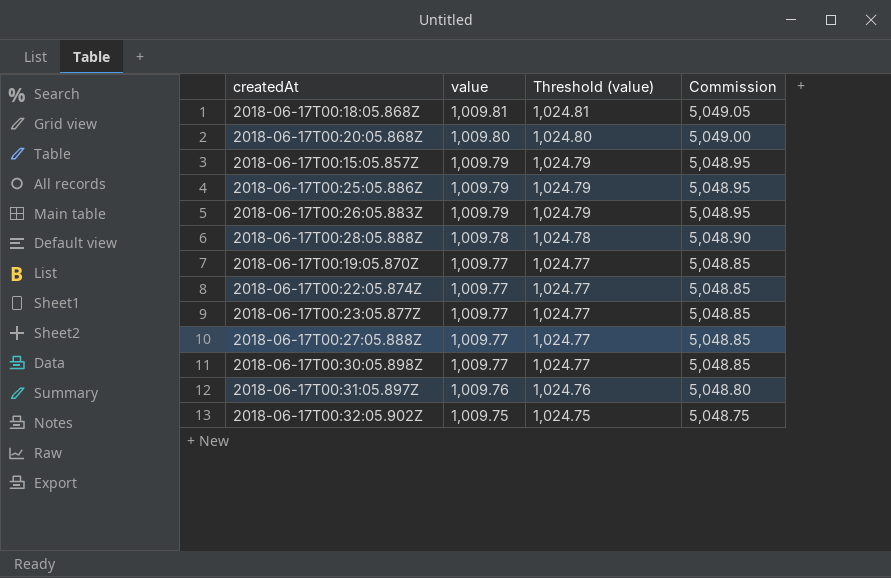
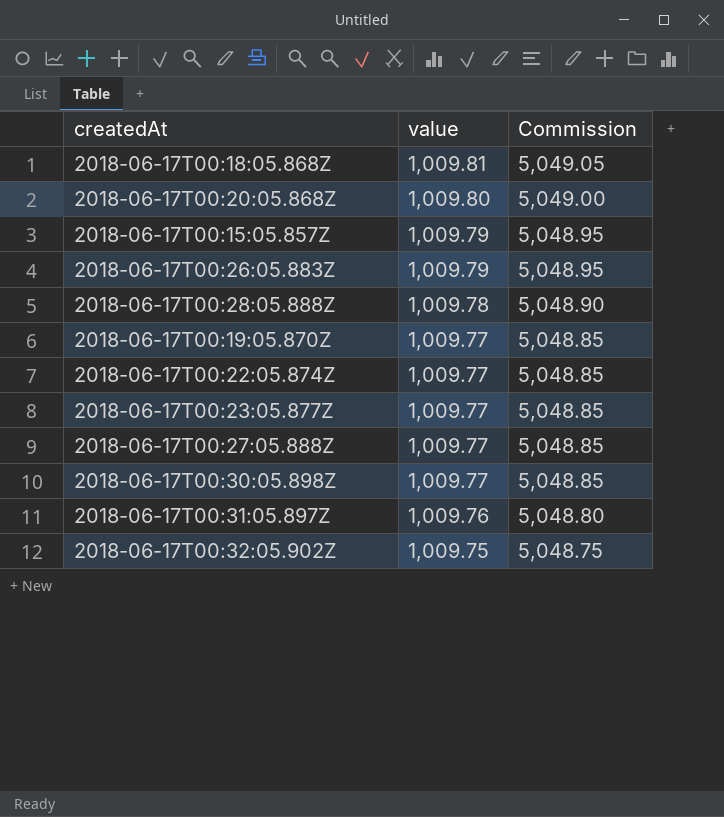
column Threshold (value) | formula: [value] + 15 -> none
row 2018-06-17T00:25:05.886Z: 1,009.79 | 1,024.79 | 5,048.95 -> none

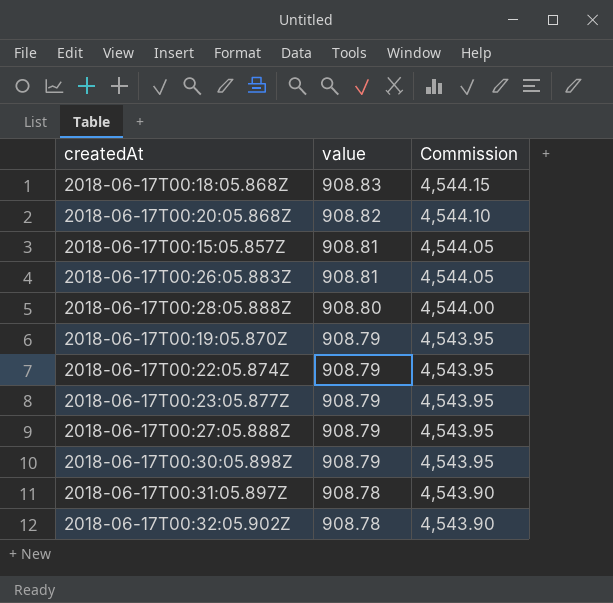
2018-06-17T00:18:05.868Z | value: 1,009.81 -> 908.83
2018-06-17T00:18:05.868Z | Commission: 5,049.05 -> 4,544.15
2018-06-17T00:20:05.868Z | value: 1,009.80 -> 908.82
2018-06-17T00:20:05.868Z | Commission: 5,049.00 -> 4,544.10
2018-06-17T00:15:05.857Z | value: 1,009.79 -> 908.81
2018-06-17T00:15:05.857Z | Commission: 5,048.95 -> 4,544.05
2018-06-17T00:26:05.883Z | value: 1,009.79 -> 908.81
2018-06-17T00:26:05.883Z | Commission: 5,048.95 -> 4,544.05
2018-06-17T00:28:05.888Z | value: 1,009.78 -> 908.80
2018-06-17T00:28:05.888Z | Commission: 5,048.90 -> 4,544.00
2018-06-17T00:19:05.870Z | value: 1,009.77 -> 908.79
2018-06-17T00:19:05.870Z | Commission: 5,048.85 -> 4,543.95
2018-06-17T00:22:05.874Z | value: 1,009.77 -> 908.79
2018-06-17T00:22:05.874Z | Commission: 5,048.85 -> 4,543.95
2018-06-17T00:23:05.877Z | value: 1,009.77 -> 908.79
2018-06-17T00:23:05.877Z | Commission: 5,048.85 -> 4,543.95
2018-06-17T00:27:05.888Z | value: 1,009.77 -> 908.79
2018-06-17T00:27:05.888Z | Commission: 5,048.85 -> 4,543.95
2018-06-17T00:30:05.898Z | value: 1,009.77 -> 908.79
2018-06-17T00:30:05.898Z | Commission: 5,048.85 -> 4,543.95
2018-06-17T00:31:05.897Z | value: 1,009.76 -> 908.78
2018-06-17T00:31:05.897Z | Commission: 5,048.80 -> 4,543.90
2018-06-17T00:32:05.902Z | value: 1,009.75 -> 908.78
2018-06-17T00:32:05.902Z | Commission: 5,048.75 -> 4,543.90

